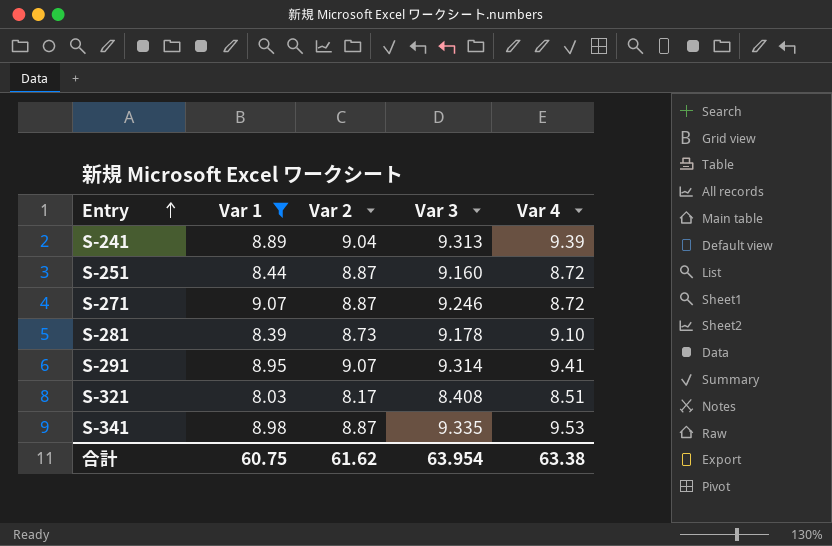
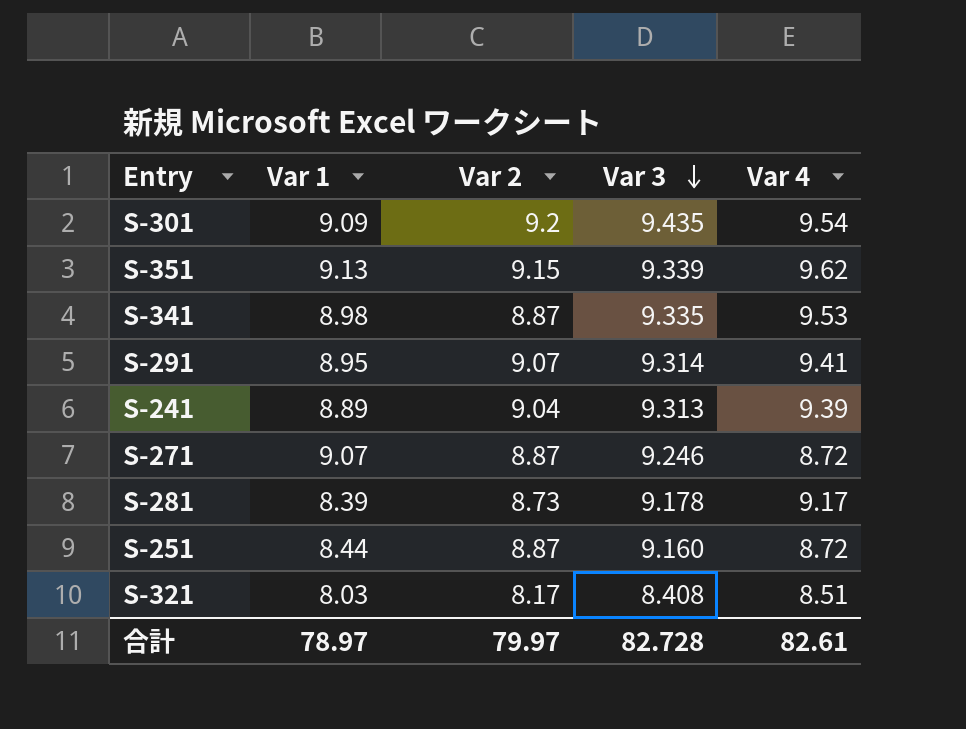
filter: Var 1 <= 9.07 -> none
row order: Entry ascending -> Var 3 descending
S-281 | Var 4: 9.10 -> 9.17
合計 | Var 1: 60.75 -> 78.97
合計 | Var 2: 61.62 -> 79.97
合計 | Var 3: 63.954 -> 82.728
合計 | Var 4: 63.38 -> 82.61

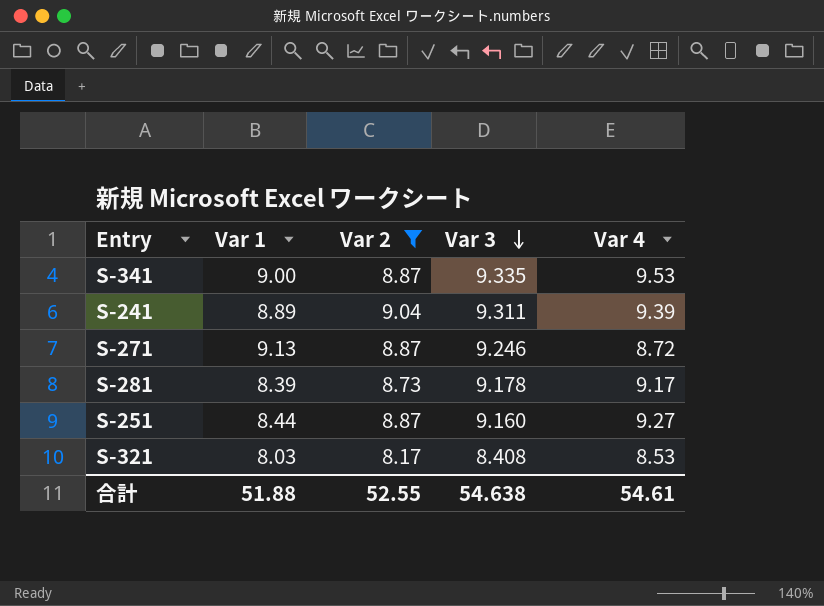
filter: none -> Var 2 <= 9.04
S-341 | Var 1: 8.98 -> 9.00
S-241 | Var 3: 9.313 -> 9.311
S-271 | Var 1: 9.07 -> 9.13
S-251 | Var 4: 8.72 -> 9.27
S-321 | Var 4: 8.51 -> 8.53
合計 | Var 1: 78.97 -> 51.88
合計 | Var 2: 79.97 -> 52.55
合計 | Var 3: 82.728 -> 54.638
合計 | Var 4: 82.61 -> 54.61

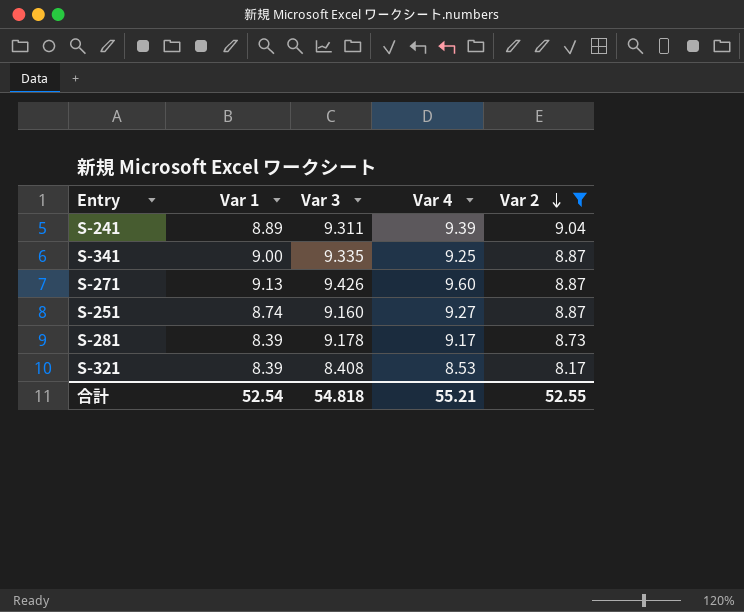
row order: Var 3 descending -> Var 2 descending
column Var 2 | position: 3 -> 5
S-341 | Var 4: 9.53 -> 9.25
S-271 | Var 3: 9.246 -> 9.426
S-271 | Var 4: 8.72 -> 9.60
S-251 | Var 1: 8.44 -> 8.74
S-321 | Var 1: 8.03 -> 8.39
合計 | Var 1: 51.88 -> 52.54
合計 | Var 3: 54.638 -> 54.818
合計 | Var 4: 54.61 -> 55.21

